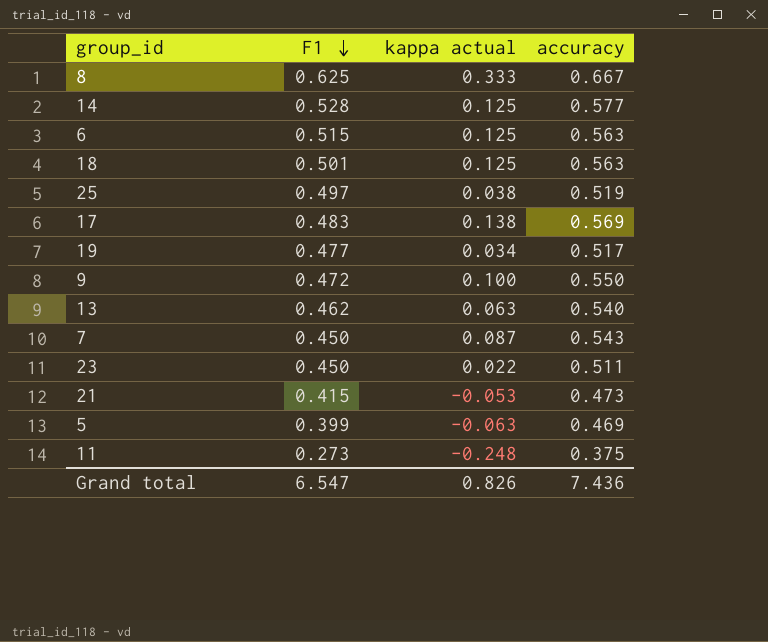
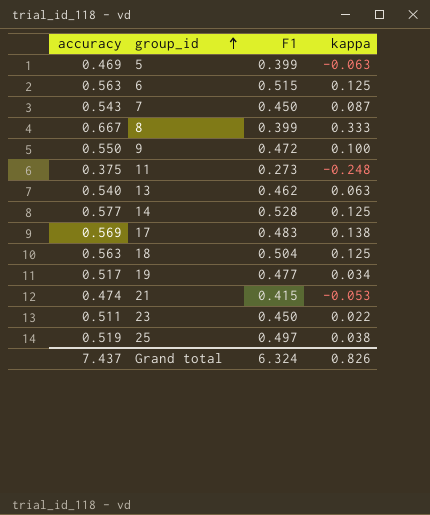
row order: F1 descending -> group_id ascending
column accuracy | position: 4 -> 1
column name: kappa actual -> kappa
8 | F1: 0.625 -> 0.399
18 | F1: 0.501 -> 0.504
21 | accuracy: 0.473 -> 0.474
Grand total | accuracy: 7.436 -> 7.437
Grand total | F1: 6.547 -> 6.324

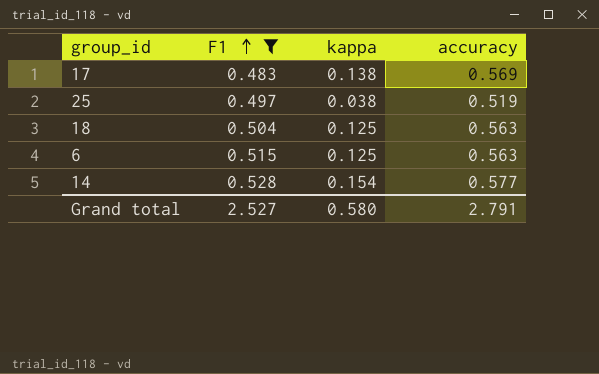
filter: none -> F1 >= 0.483
row order: group_id ascending -> F1 ascending
column accuracy | position: 1 -> 4
14 | kappa: 0.125 -> 0.154
Grand total | F1: 6.324 -> 2.527
Grand total | kappa: 0.826 -> 0.580
Grand total | accuracy: 7.437 -> 2.791

